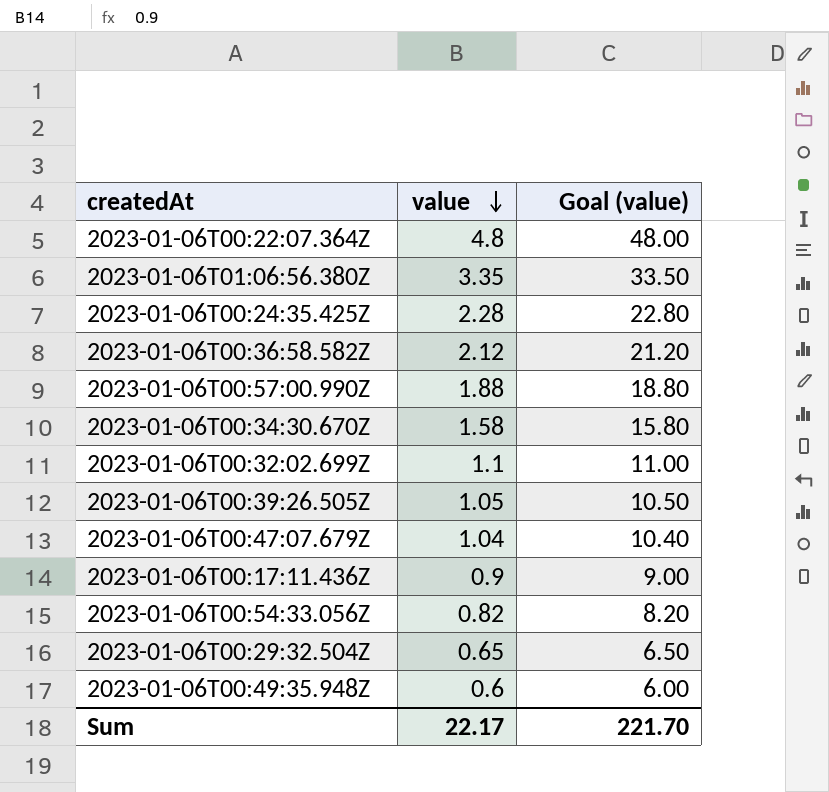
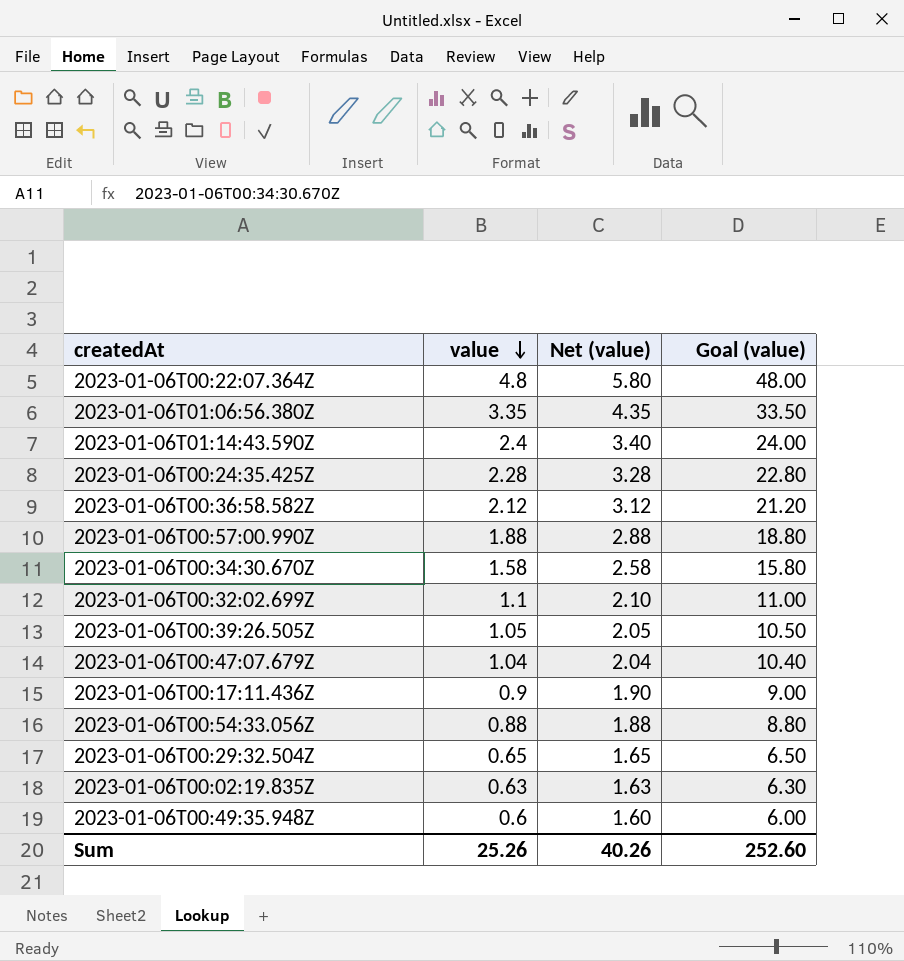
column Net (value) | formula: none -> [value] + 1
row 2023-01-06T01:14:43.590Z: none -> 2.4 | 3.40 | 24.00
2023-01-06T00:54:33.056Z | value: 0.82 -> 0.88
2023-01-06T00:54:33.056Z | Goal (value): 8.20 -> 8.80
row 2023-01-06T00:02:19.835Z: none -> 0.63 | 1.63 | 6.30
Sum | value: 22.17 -> 25.26
Sum | Goal (value): 221.70 -> 252.60

